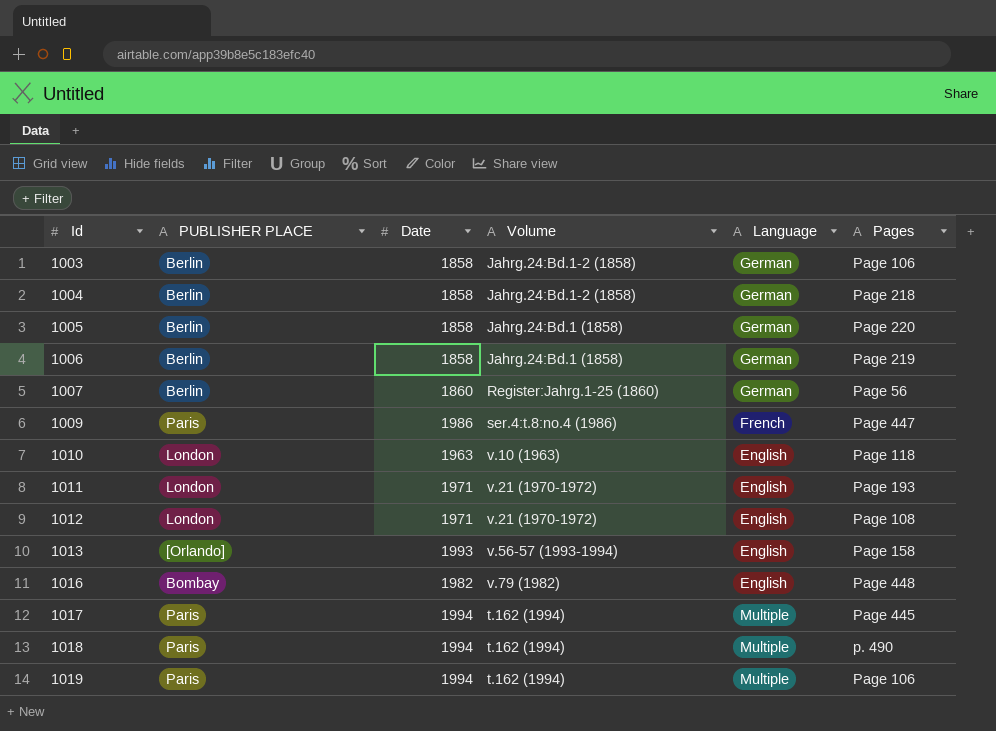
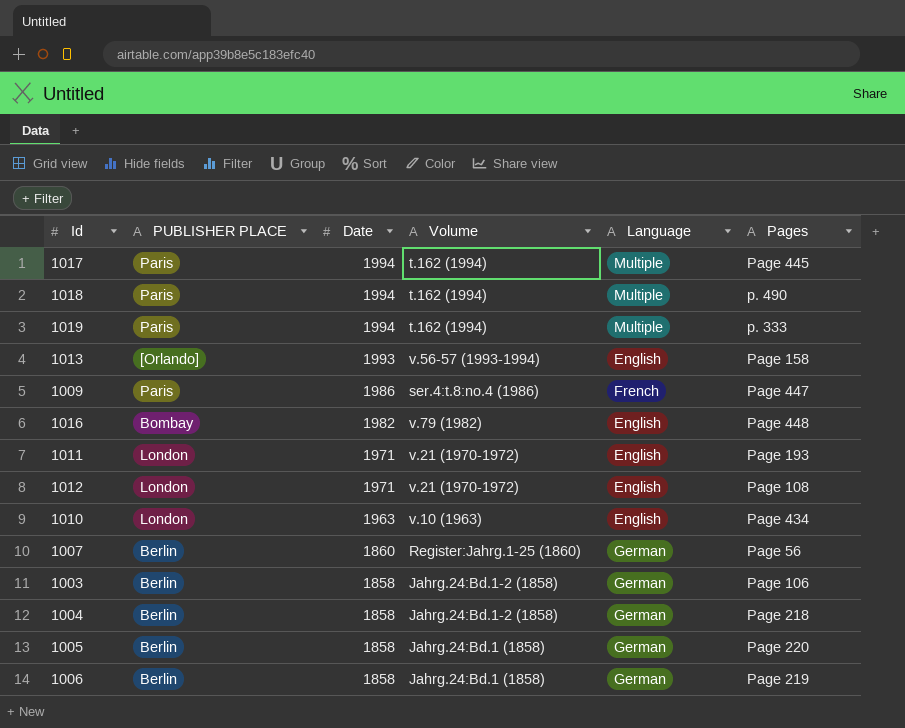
row order: Id ascending -> Date descending
1019 | Pages: Page 106 -> p. 333
1010 | Pages: Page 118 -> Page 434

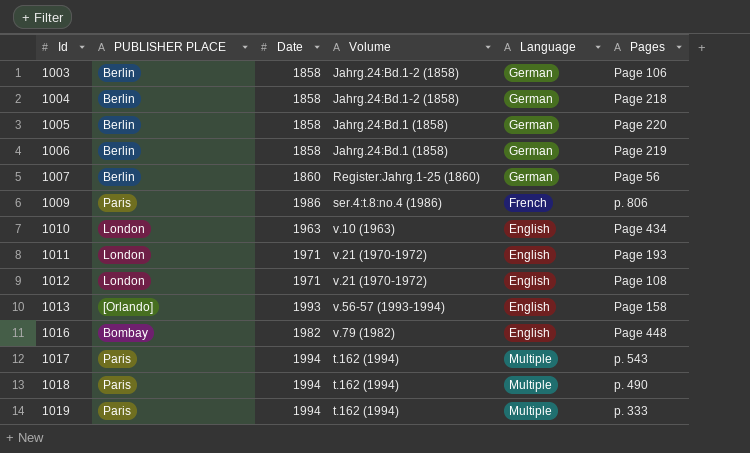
row order: Date descending -> Id ascending
1009 | Pages: Page 447 -> p. 806
1017 | Pages: Page 445 -> p. 543

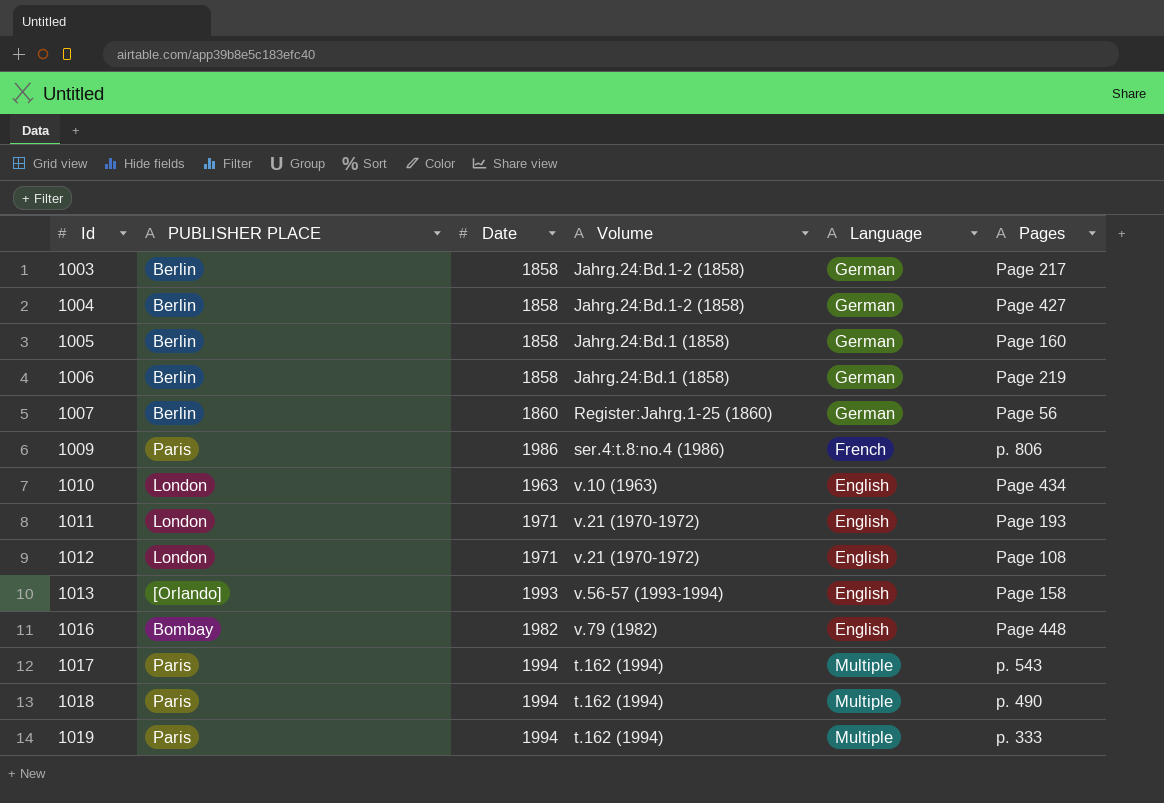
1003 | Pages: Page 106 -> Page 217
1004 | Pages: Page 218 -> Page 427
1005 | Pages: Page 220 -> Page 160

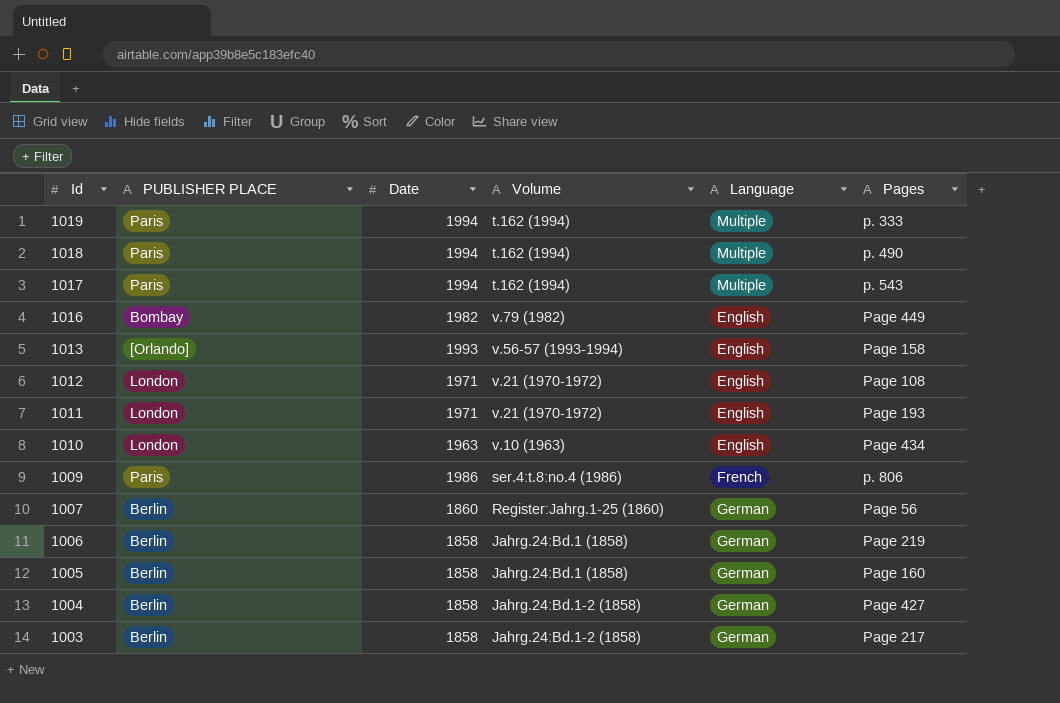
row order: Id ascending -> Id descending
1016 | Pages: Page 448 -> Page 449

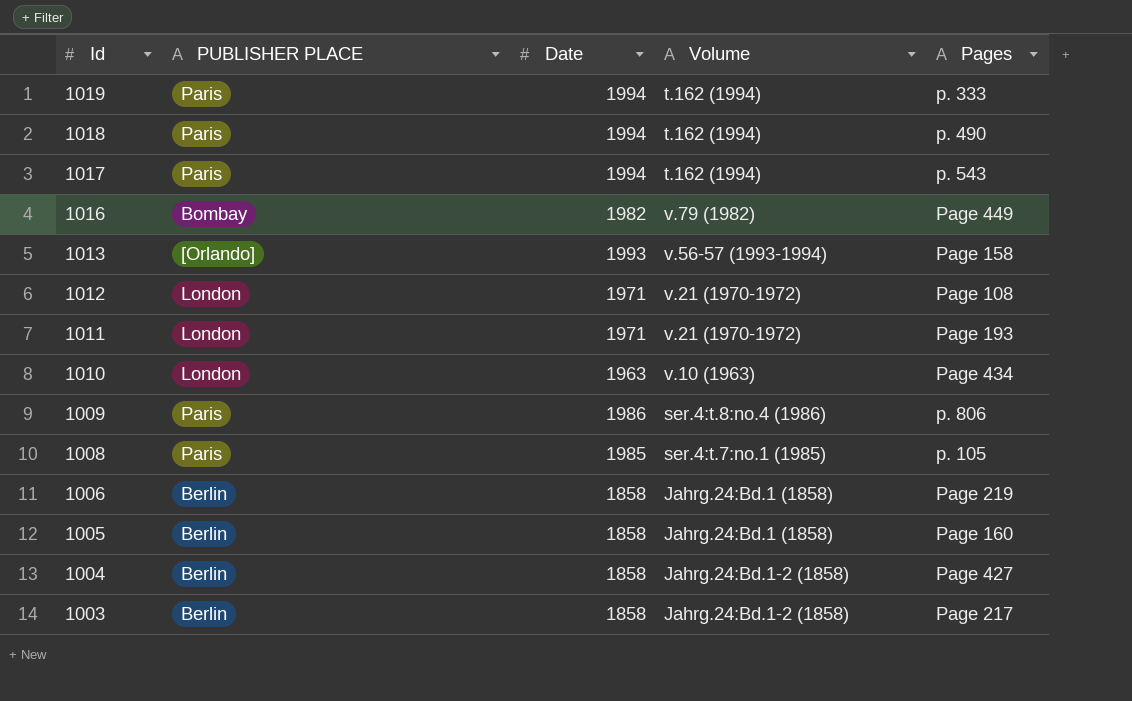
column Language | position: 5 -> none
row 1007: Berlin | 1860 | Register:Jahrg.1-25 (1860) | German | Page 56 -> none
row 1008: none -> Paris | 1985 | ser.4:t.7:no.1 (1985) | p. 105

